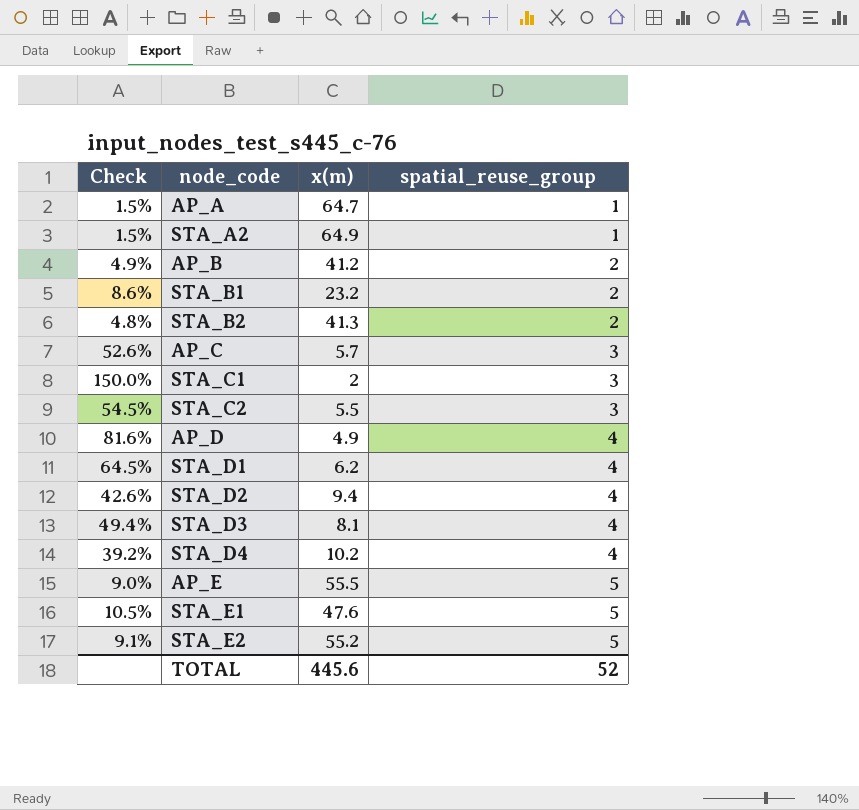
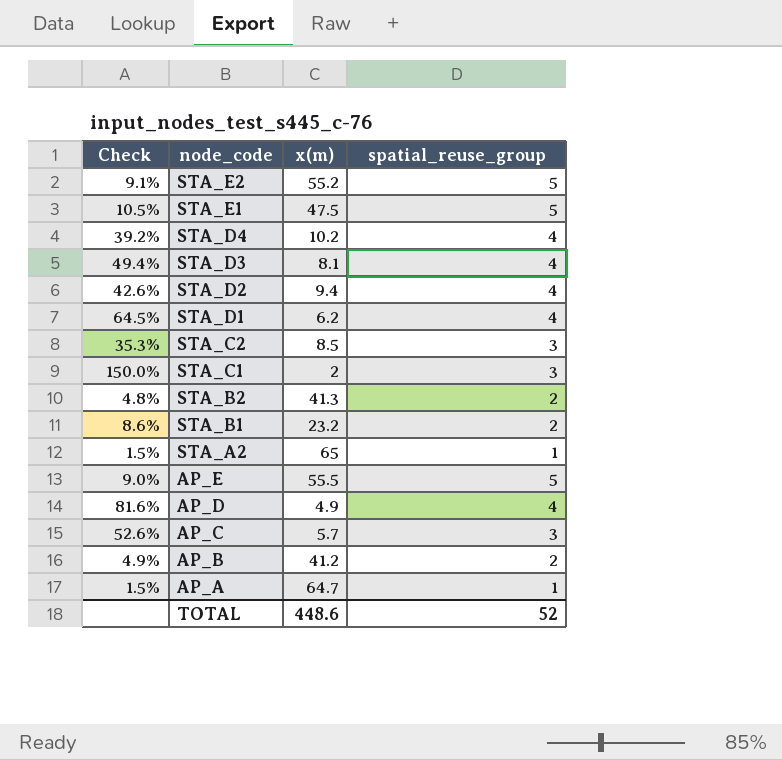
row order: spatial_reuse_group ascending -> node_code descending
STA_E1 | x(m): 47.6 -> 47.5
STA_C2 | Check: 54.5% -> 35.3%
STA_C2 | x(m): 5.5 -> 8.5
STA_A2 | x(m): 64.9 -> 65
TOTAL | x(m): 445.6 -> 448.6

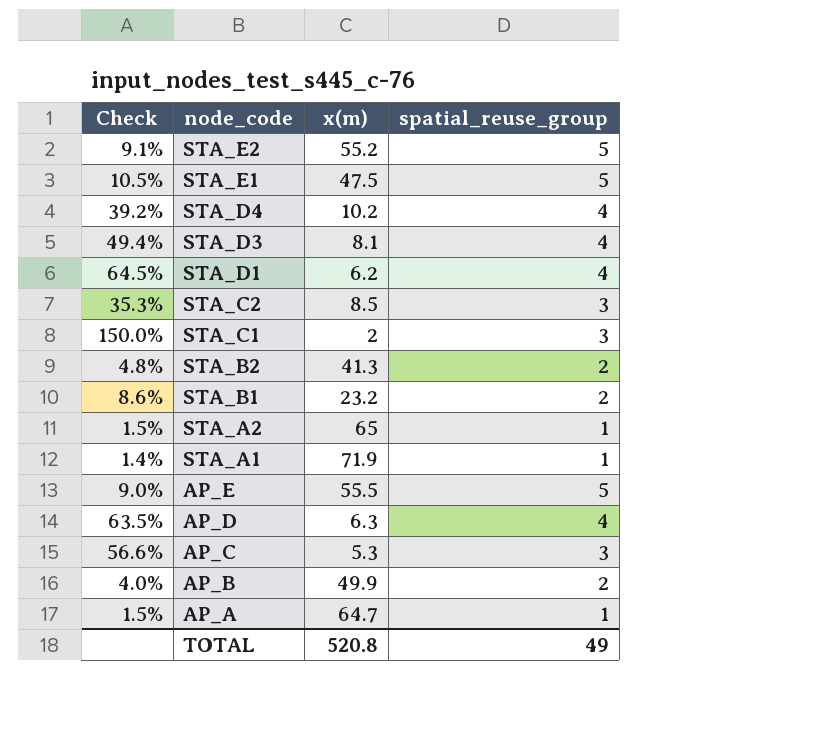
row STA_D2: 42.6% | 9.4 | 4 -> none
row STA_A1: none -> 1.4% | 71.9 | 1
AP_D | Check: 81.6% -> 63.5%
AP_D | x(m): 4.9 -> 6.3
AP_C | Check: 52.6% -> 56.6%
AP_C | x(m): 5.7 -> 5.3
AP_B | Check: 4.9% -> 4.0%
AP_B | x(m): 41.2 -> 49.9
TOTAL | x(m): 448.6 -> 520.8
TOTAL | spatial_reuse_group: 52 -> 49

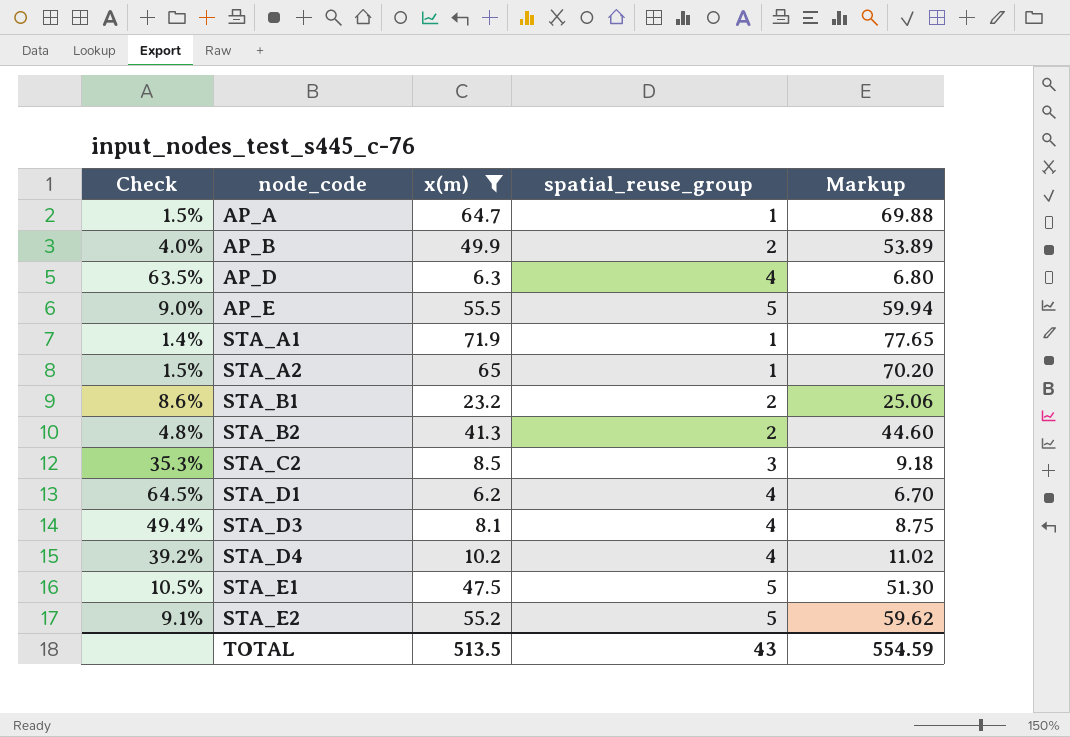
filter: none -> x(m) >= 6.2
row order: node_code descending -> node_code ascending
column Markup | formula: none -> [x(m)] * 1.08
TOTAL | x(m): 520.8 -> 513.5
TOTAL | spatial_reuse_group: 49 -> 43

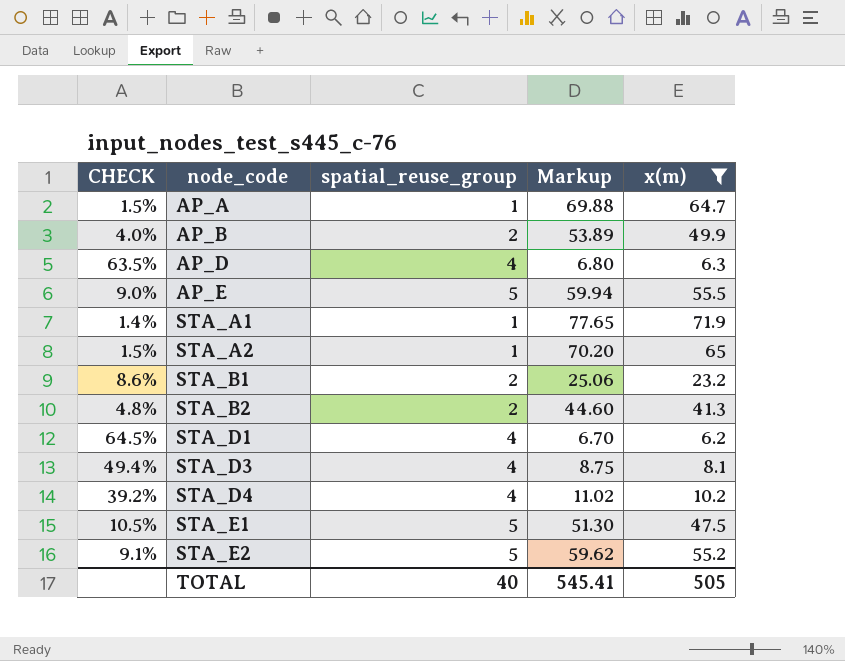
column name: Check -> CHECK
column x(m) | position: 3 -> 5
row STA_C2: 35.3% | 8.5 | 3 | 9.18 -> none
TOTAL | spatial_reuse_group: 43 -> 40
TOTAL | Markup: 554.59 -> 545.41
TOTAL | x(m): 513.5 -> 505

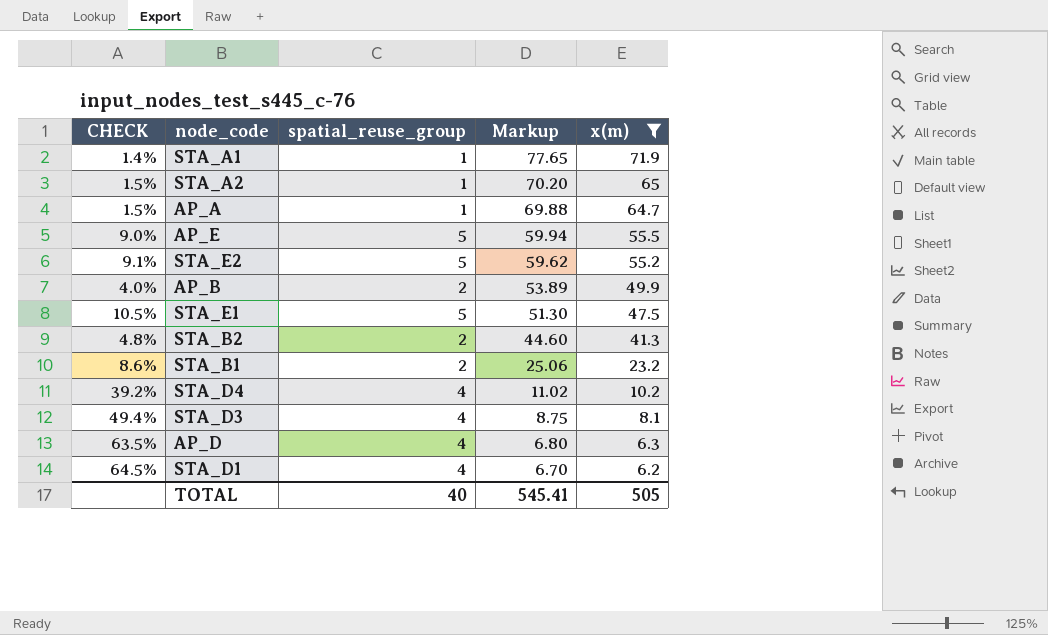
row order: node_code ascending -> Markup descending

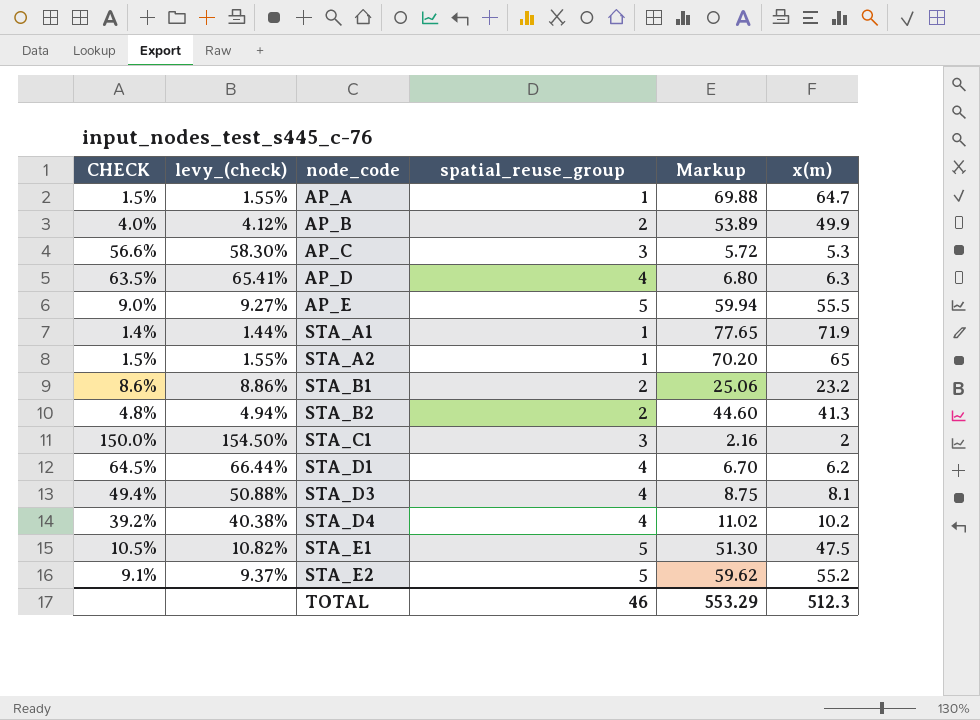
filter: x(m) >= 6.2 -> none
row order: Markup descending -> node_code ascending
column levy_(check) | formula: none -> [CHECK] * 1.03
TOTAL | spatial_reuse_group: 40 -> 46
TOTAL | Markup: 545.41 -> 553.29
TOTAL | x(m): 505 -> 512.3

